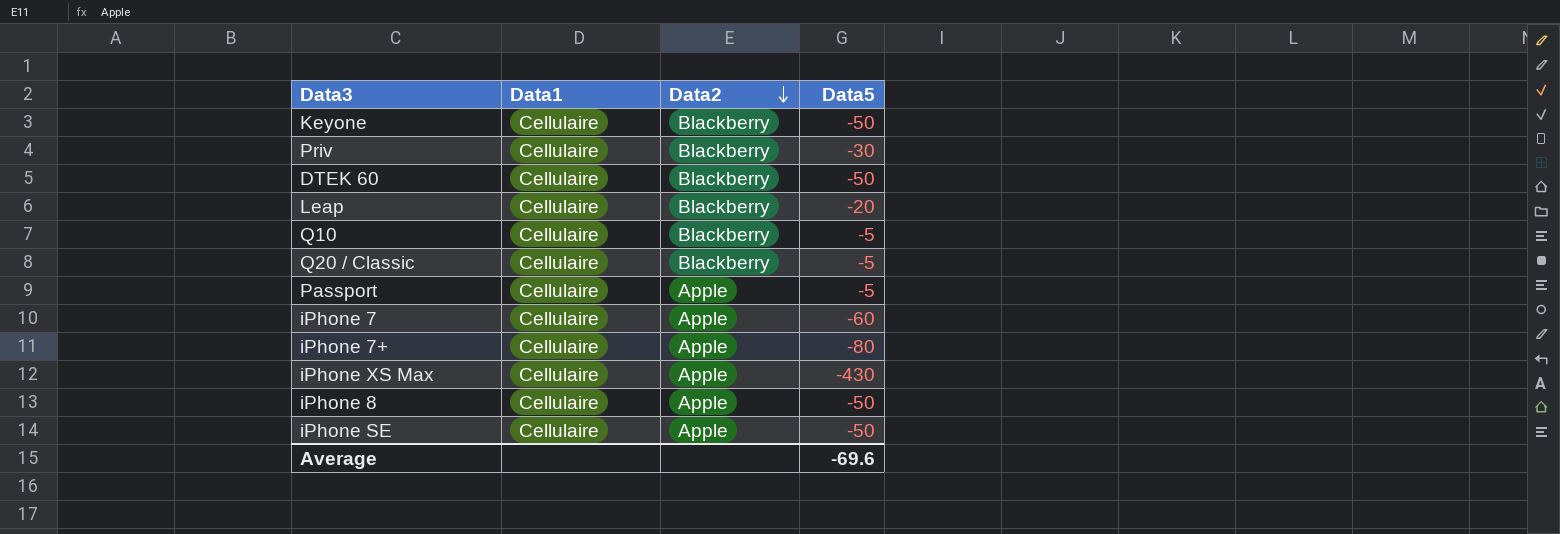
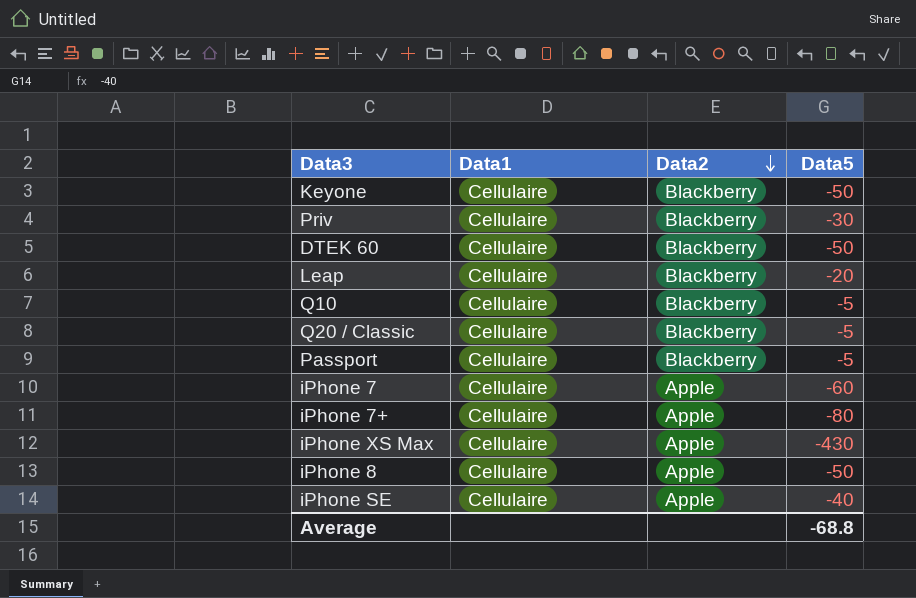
Passport | Data2: Apple -> Blackberry
iPhone SE | Data5: -50 -> -40
Average | Data5: -69.6 -> -68.8

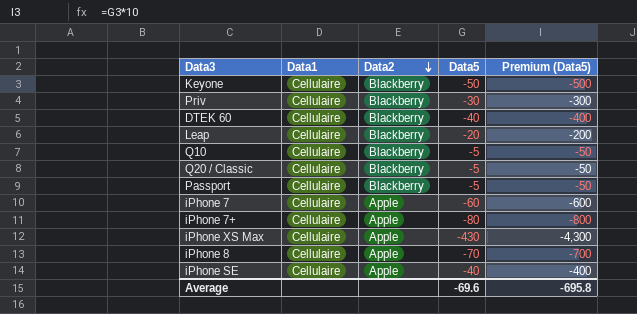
column Premium (Data5) | formula: none -> [Data5] * 10
DTEK 60 | Data5: -50 -> -40
iPhone 8 | Data5: -50 -> -70
Average | Data5: -68.8 -> -69.6

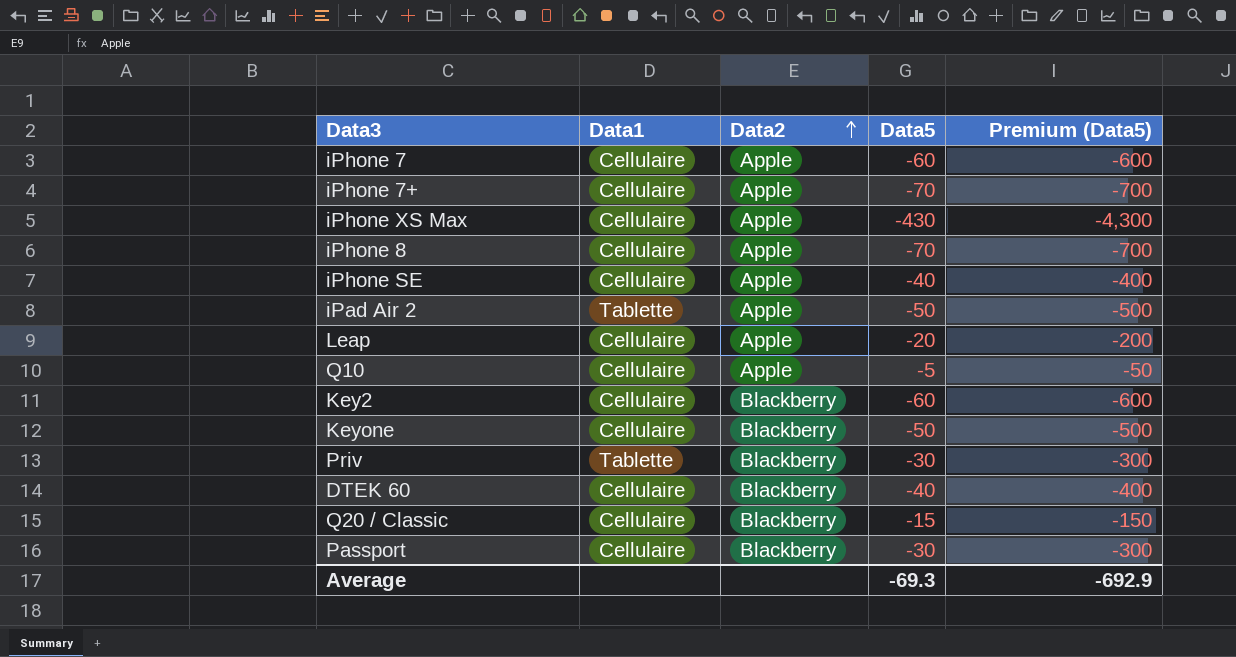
row order: Data2 descending -> Data2 ascending
iPhone 7+ | Data5: -80 -> -70
iPhone 7+ | Premium (Data5): -800 -> -700
row iPad Air 2: none -> Tablette | Apple | -50 | -500
Leap | Data2: Blackberry -> Apple
Q10 | Data2: Blackberry -> Apple
row Key2: none -> Cellulaire | Blackberry | -60 | -600
Priv | Data1: Cellulaire -> Tablette
Q20 / Classic | Data5: -5 -> -15
Q20 / Classic | Premium (Data5): -50 -> -150
Passport | Data5: -5 -> -30
Passport | Premium (Data5): -50 -> -300
Average | Data5: -69.6 -> -69.3
Average | Premium (Data5): -695.8 -> -692.9

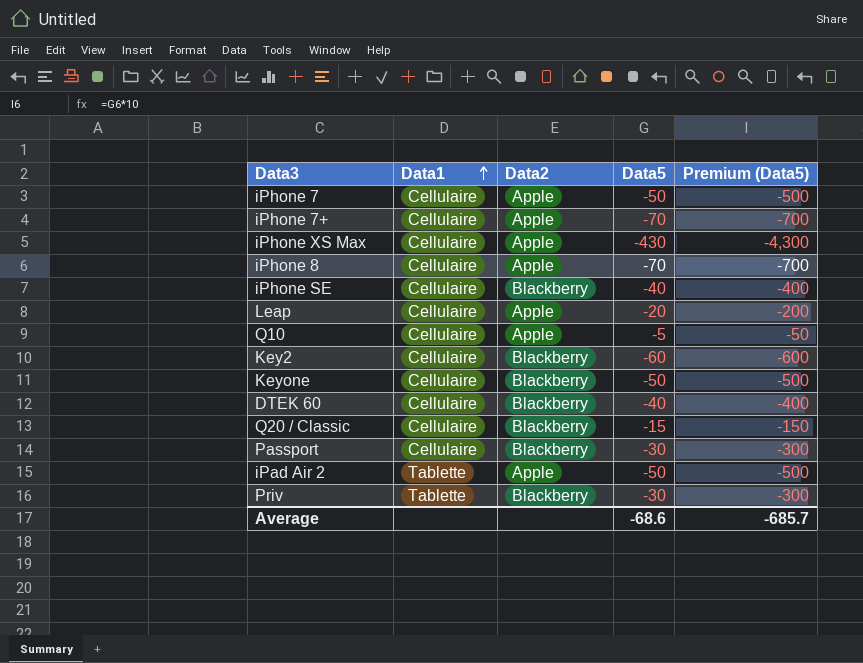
row order: Data2 ascending -> Data1 ascending
iPhone 7 | Data5: -60 -> -50
iPhone 7 | Premium (Data5): -600 -> -500
iPhone SE | Data2: Apple -> Blackberry
Average | Data5: -69.3 -> -68.6
Average | Premium (Data5): -692.9 -> -685.7

